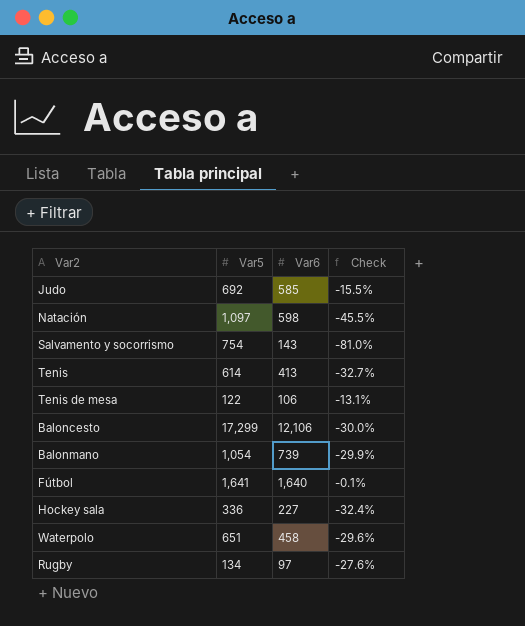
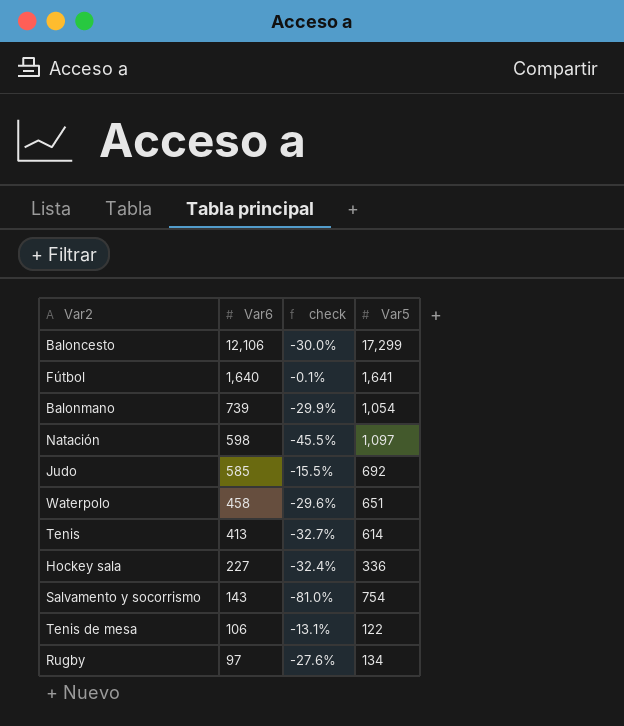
row order: none -> Var6 descending
column name: Check -> check
column Var5 | position: 2 -> 4

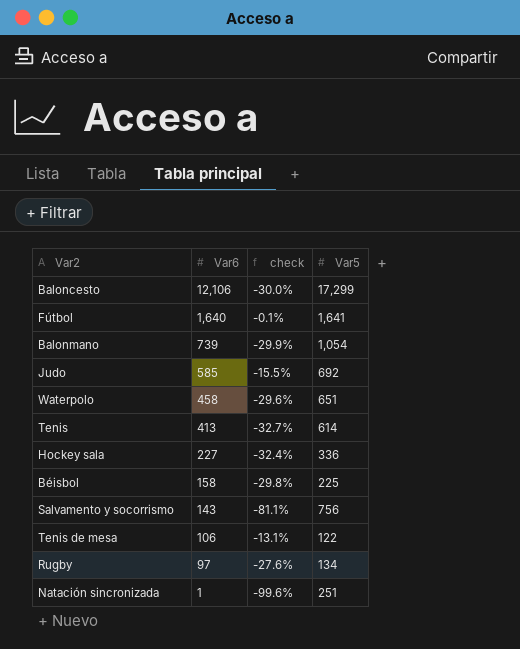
row Natación: 598 | -45.5% | 1,097 -> none
row Béisbol: none -> 158 | -29.8% | 225
Salvamento y socorrismo | check: -81.0% -> -81.1%
Salvamento y socorrismo | Var5: 754 -> 756
row Natación sincronizada: none -> 1 | -99.6% | 251

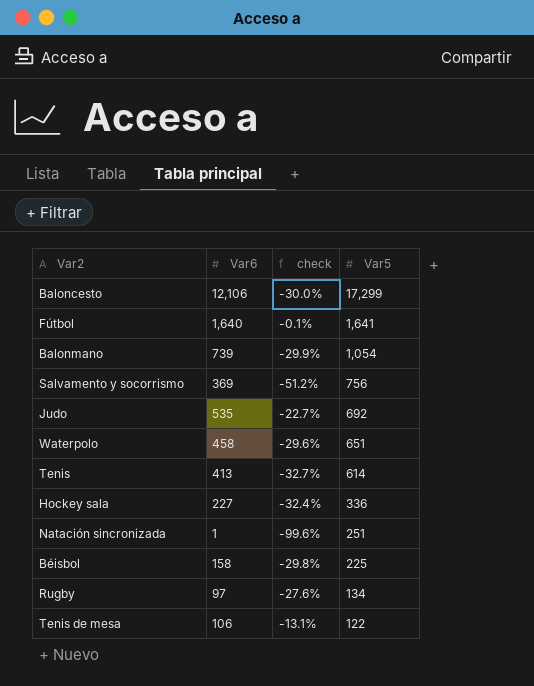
row order: Var6 descending -> Var5 descending
Salvamento y socorrismo | Var6: 143 -> 369
Salvamento y socorrismo | check: -81.1% -> -51.2%
Judo | Var6: 585 -> 535
Judo | check: -15.5% -> -22.7%

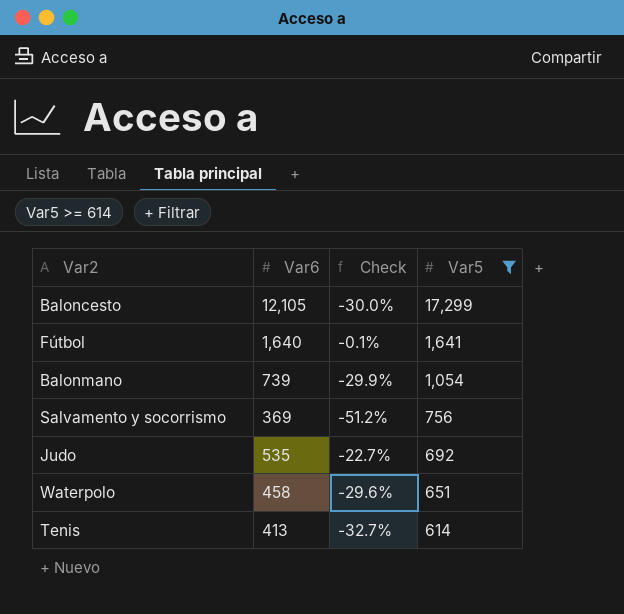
filter: none -> Var5 >= 614
column name: check -> Check
Baloncesto | Var6: 12,106 -> 12,105

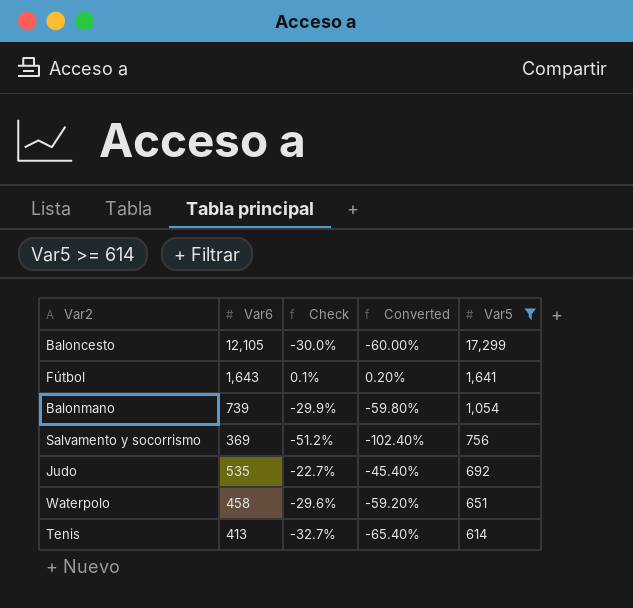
column Converted | formula: none -> [Check] * 2
Fútbol | Var6: 1,640 -> 1,643
Fútbol | Check: -0.1% -> 0.1%

